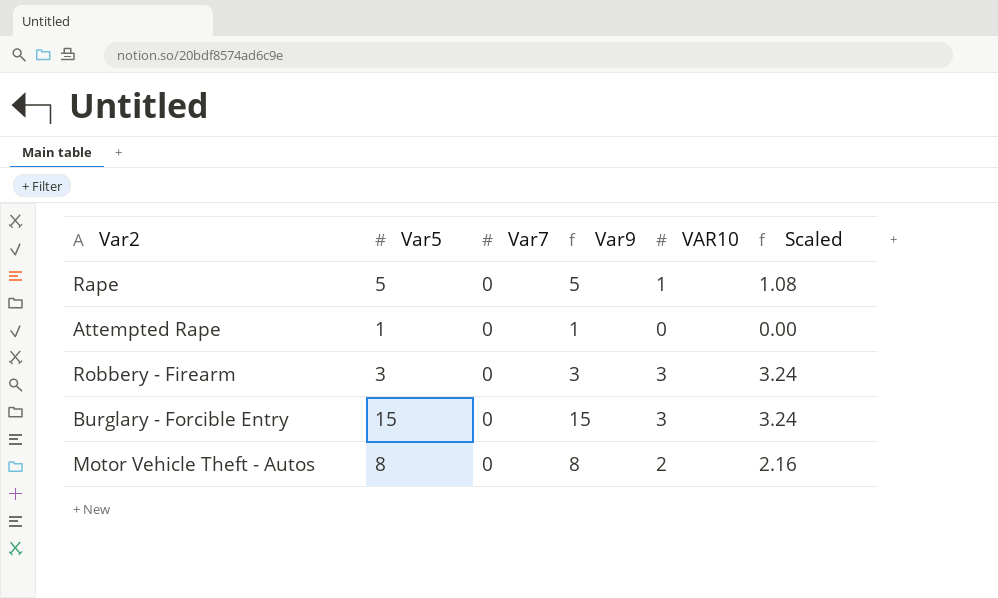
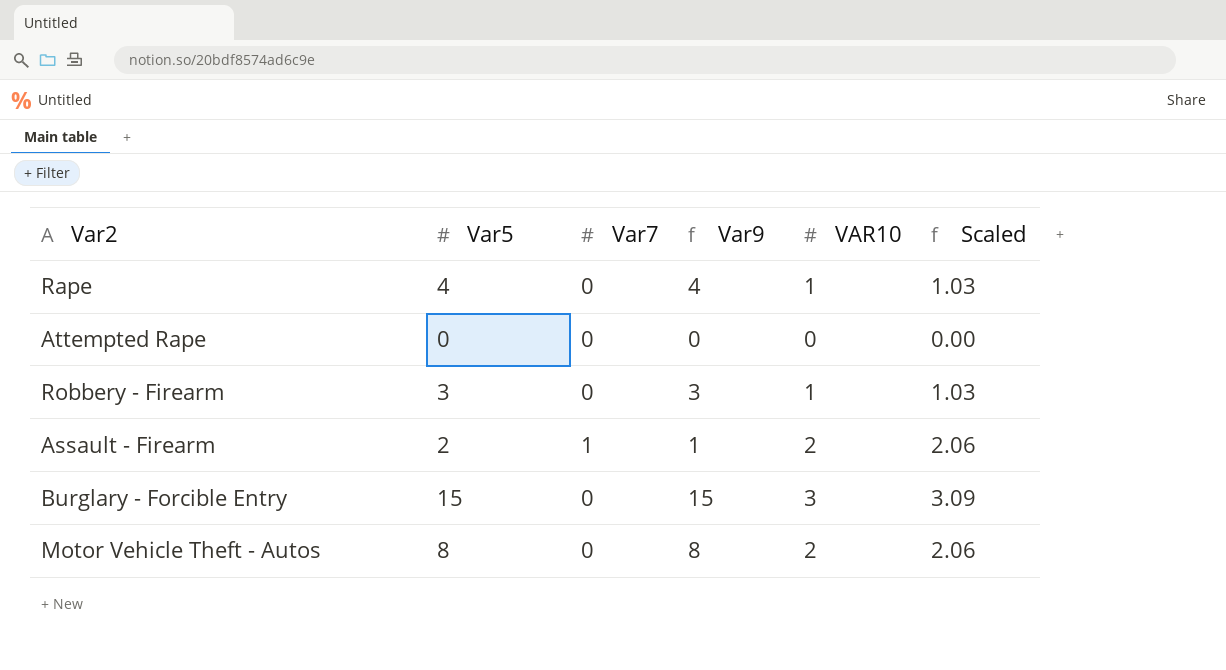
column Scaled | formula: [VAR10] * 1.08 -> [VAR10] * 1.03
Rape | Var5: 5 -> 4
Rape | Var9: 5 -> 4
Attempted Rape | Var5: 1 -> 0
Attempted Rape | Var9: 1 -> 0
Robbery - Firearm | VAR10: 3 -> 1
row Assault - Firearm: none -> 2 | 1 | 1 | 2 | 2.06

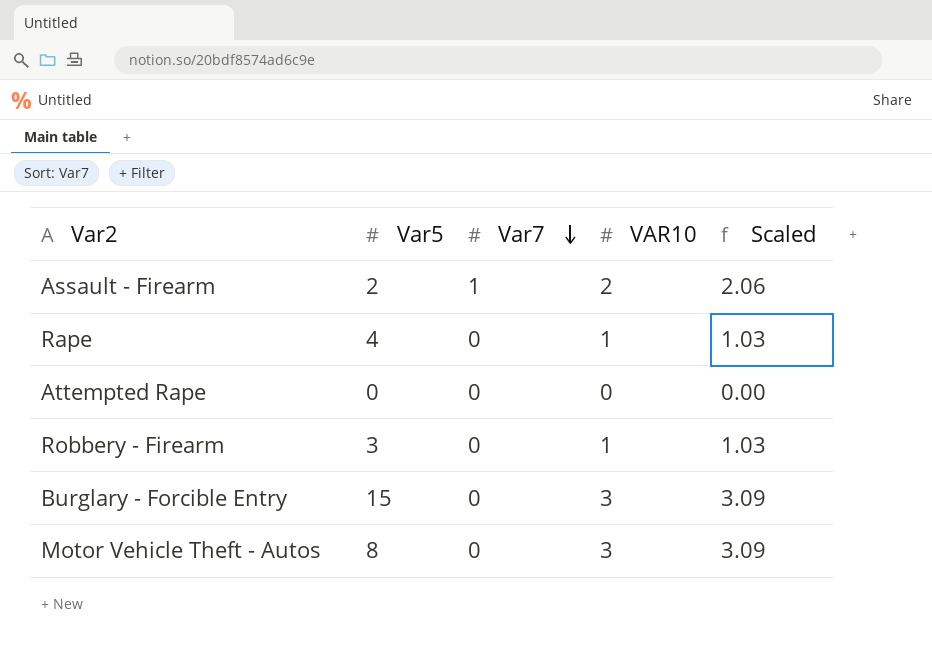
row order: none -> Var7 descending
column Var9 | formula: [Var5] - [Var7] -> none
Motor Vehicle Theft - Autos | VAR10: 2 -> 3
Motor Vehicle Theft - Autos | Scaled: 2.06 -> 3.09

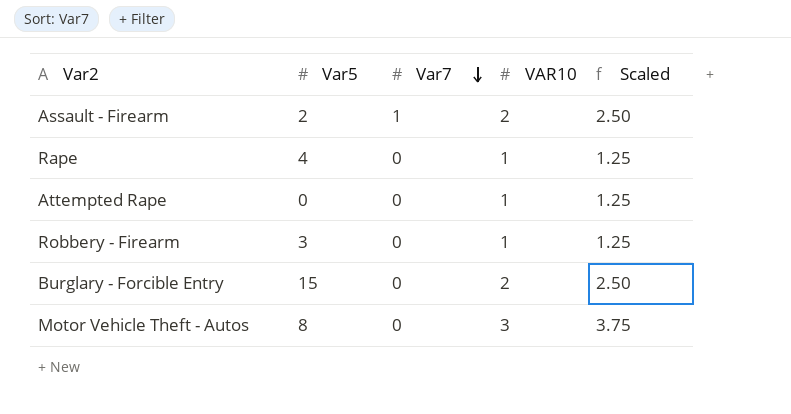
column Scaled | formula: [VAR10] * 1.03 -> [VAR10] * 1.25
Attempted Rape | VAR10: 0 -> 1
Burglary - Forcible Entry | VAR10: 3 -> 2

